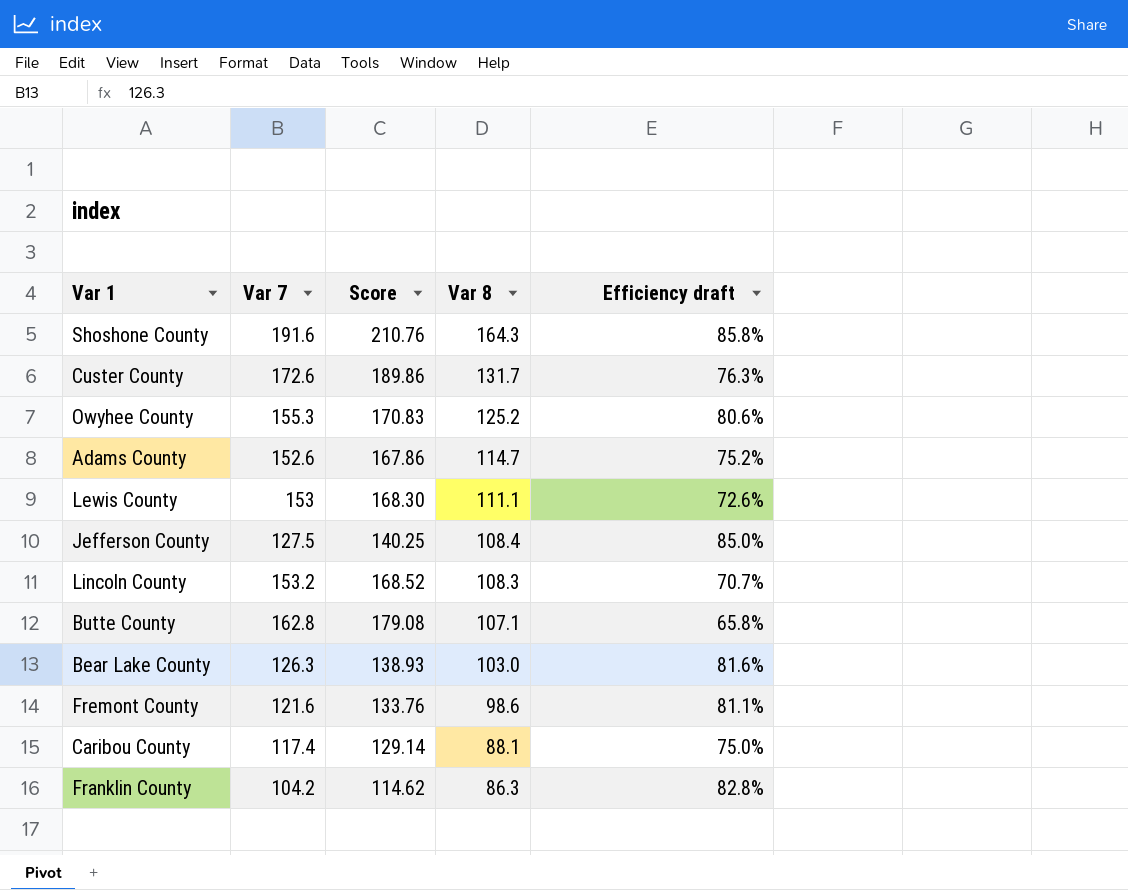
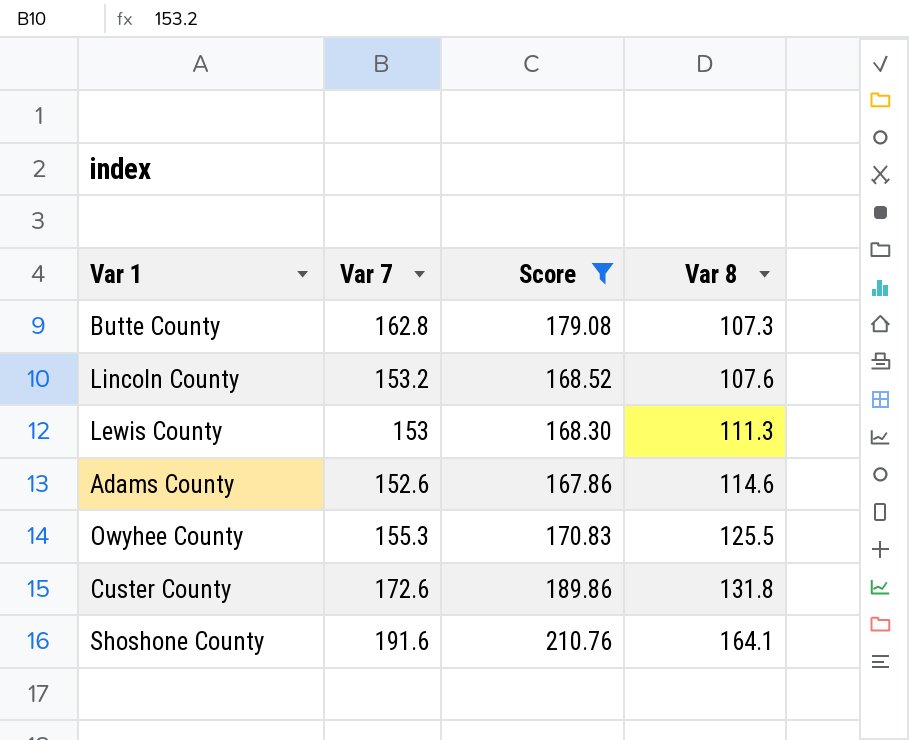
filter: none -> Score >= 167.86
row order: Var 8 descending -> Var 8 ascending
column Efficiency draft | formula: [Var 8] / [Var 7] -> none
Butte County | Var 8: 107.1 -> 107.3
Lincoln County | Var 8: 108.3 -> 107.6
Lewis County | Var 8: 111.1 -> 111.3
Adams County | Var 8: 114.7 -> 114.6
Owyhee County | Var 8: 125.2 -> 125.5
Custer County | Var 8: 131.7 -> 131.8
Shoshone County | Var 8: 164.3 -> 164.1

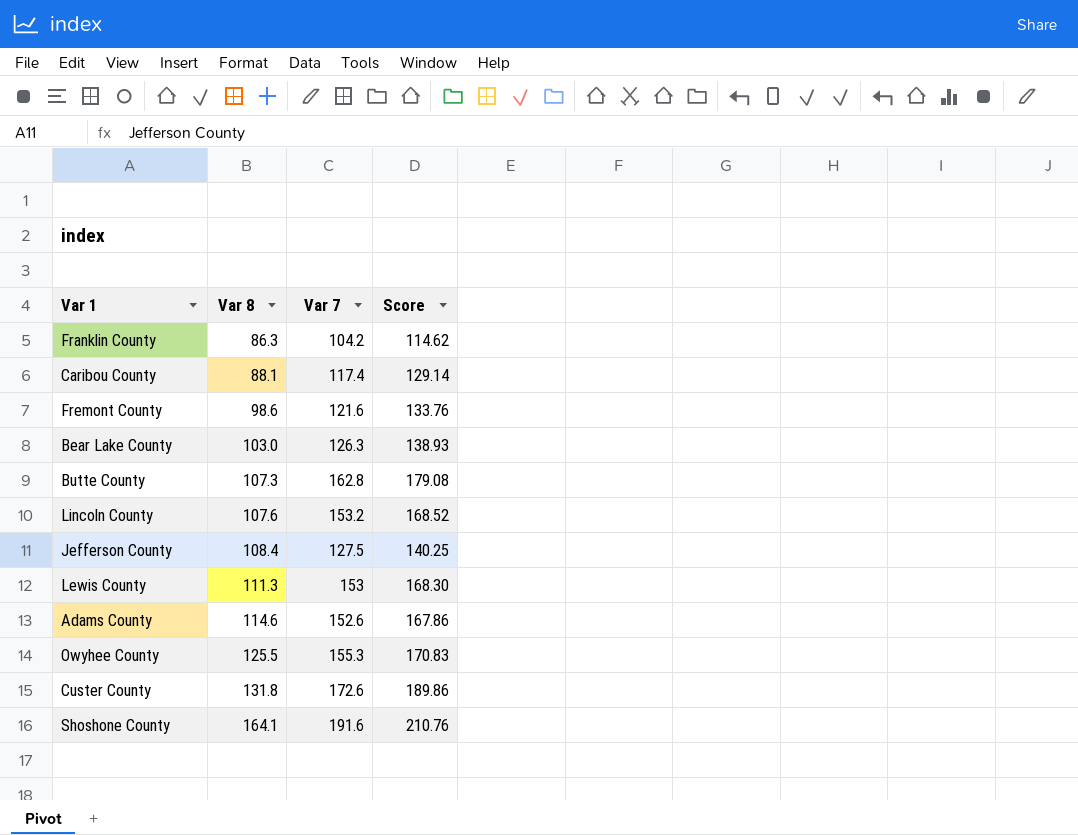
filter: Score >= 167.86 -> none
column Var 8 | position: 4 -> 2

